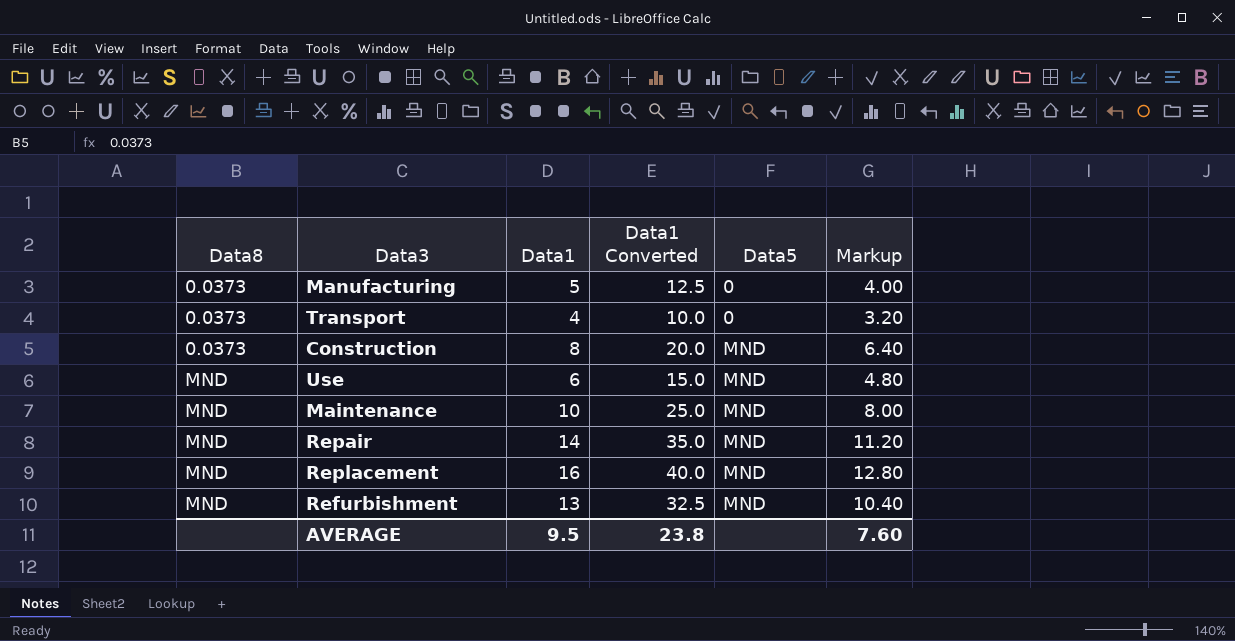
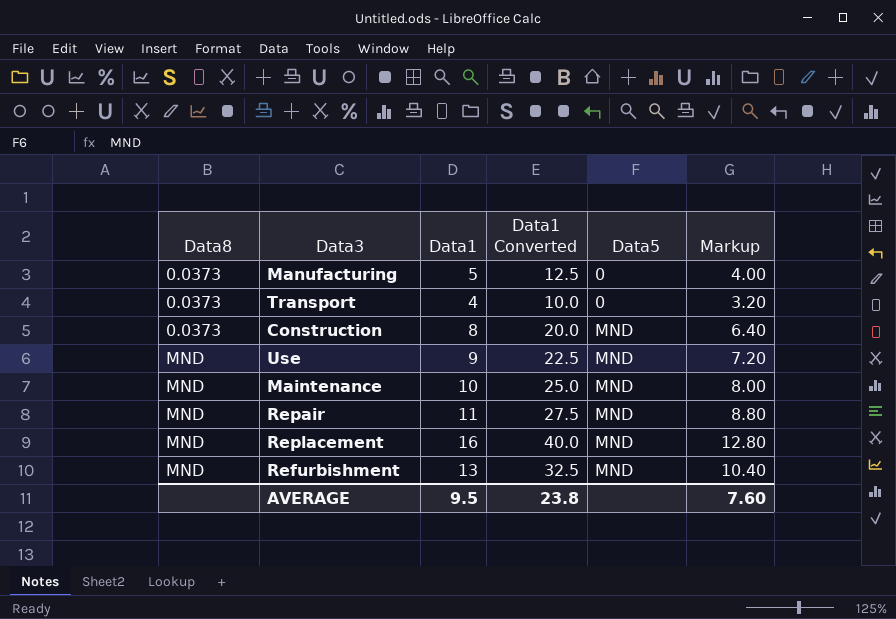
Use | Data1: 6 -> 9
Use | Data1 Converted: 15.0 -> 22.5
Use | Markup: 4.80 -> 7.20
Repair | Data1: 14 -> 11
Repair | Data1 Converted: 35.0 -> 27.5
Repair | Markup: 11.20 -> 8.80

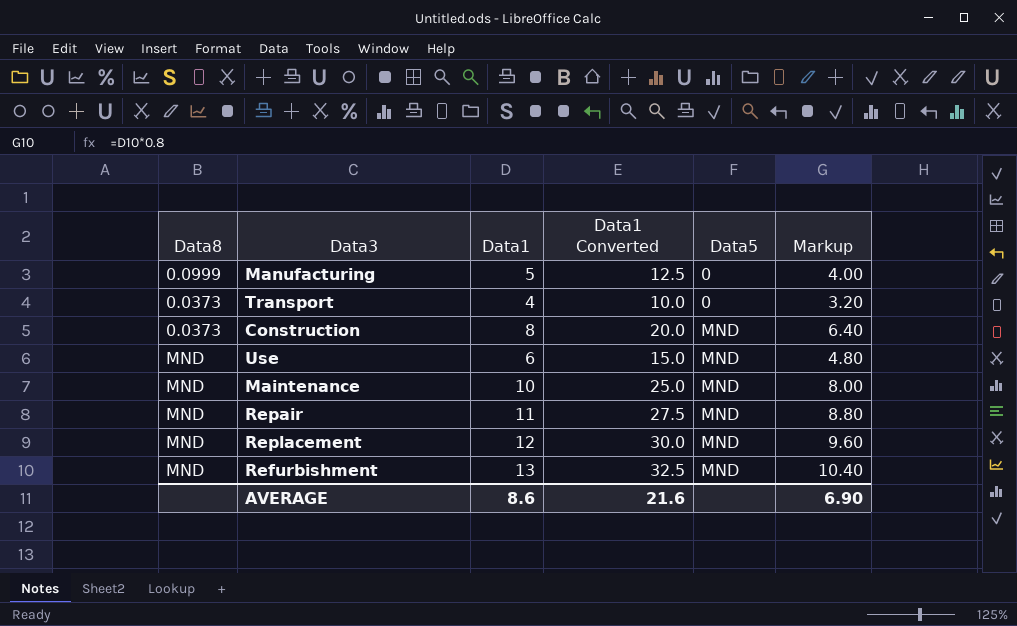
Manufacturing | Data8: 0.0373 -> 0.0999
Use | Data1: 9 -> 6
Use | Data1 Converted: 22.5 -> 15.0
Use | Markup: 7.20 -> 4.80
Replacement | Data1: 16 -> 12
Replacement | Data1 Converted: 40.0 -> 30.0
Replacement | Markup: 12.80 -> 9.60
AVERAGE | Data1: 9.5 -> 8.6
AVERAGE | Data1 Converted: 23.8 -> 21.6
AVERAGE | Markup: 7.60 -> 6.90

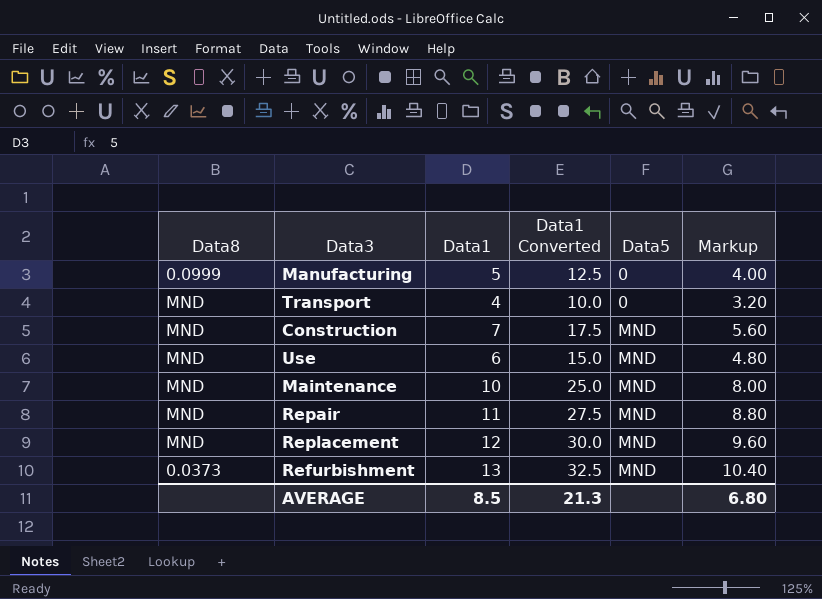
Transport | Data8: 0.0373 -> MND
Construction | Data8: 0.0373 -> MND
Construction | Data1: 8 -> 7
Construction | Data1 Converted: 20.0 -> 17.5
Construction | Markup: 6.40 -> 5.60
Refurbishment | Data8: MND -> 0.0373
AVERAGE | Data1: 8.6 -> 8.5
AVERAGE | Data1 Converted: 21.6 -> 21.3
AVERAGE | Markup: 6.90 -> 6.80

